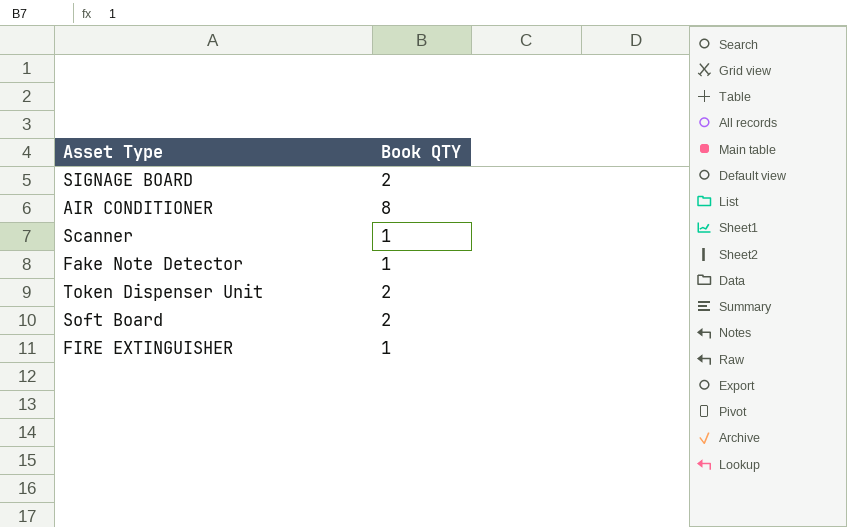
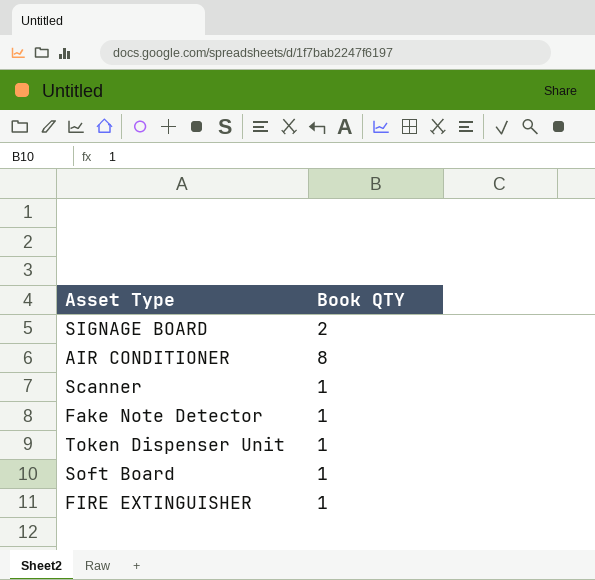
Token Dispenser Unit | Book QTY: 2 -> 1
Soft Board | Book QTY: 2 -> 1

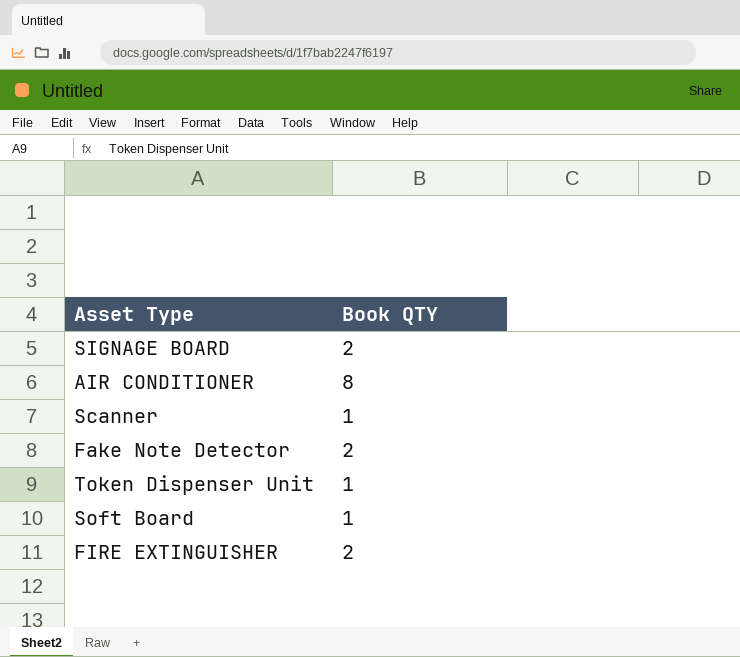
Fake Note Detector | Book QTY: 1 -> 2
FIRE EXTINGUISHER | Book QTY: 1 -> 2

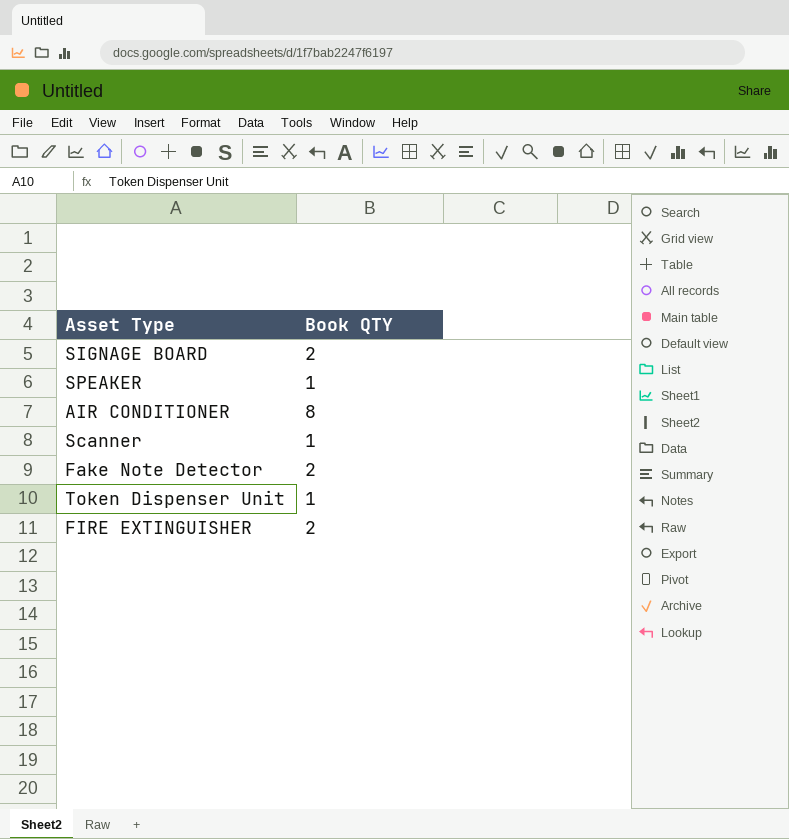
row Soft Board: 1 -> none
row SPEAKER: none -> 1

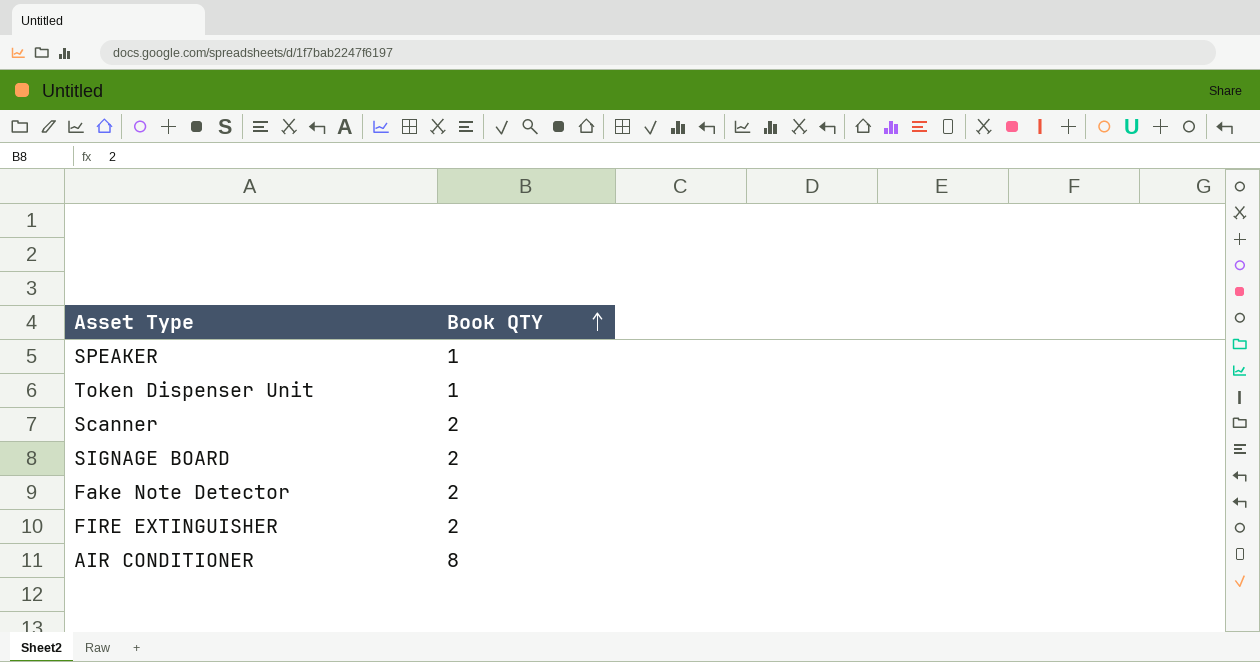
row order: none -> Book QTY ascending
Scanner | Book QTY: 1 -> 2

